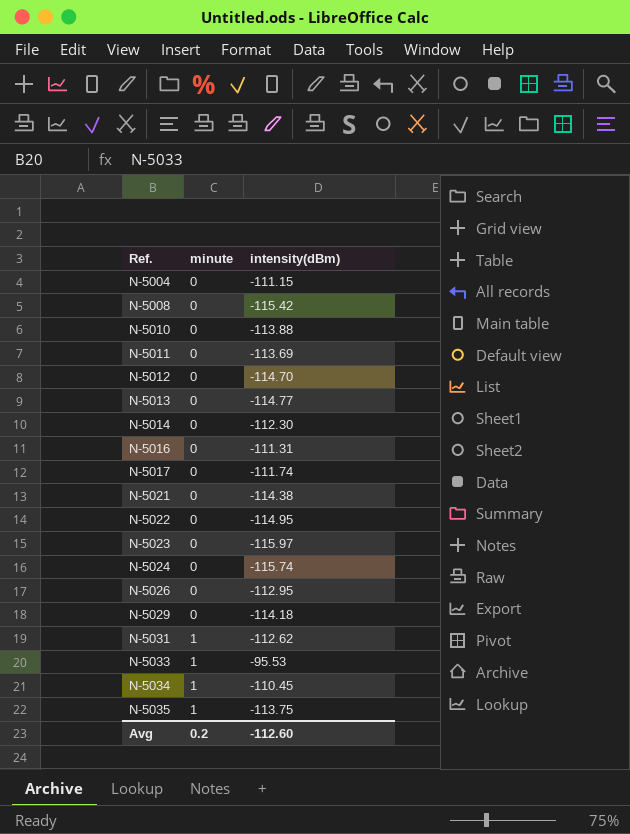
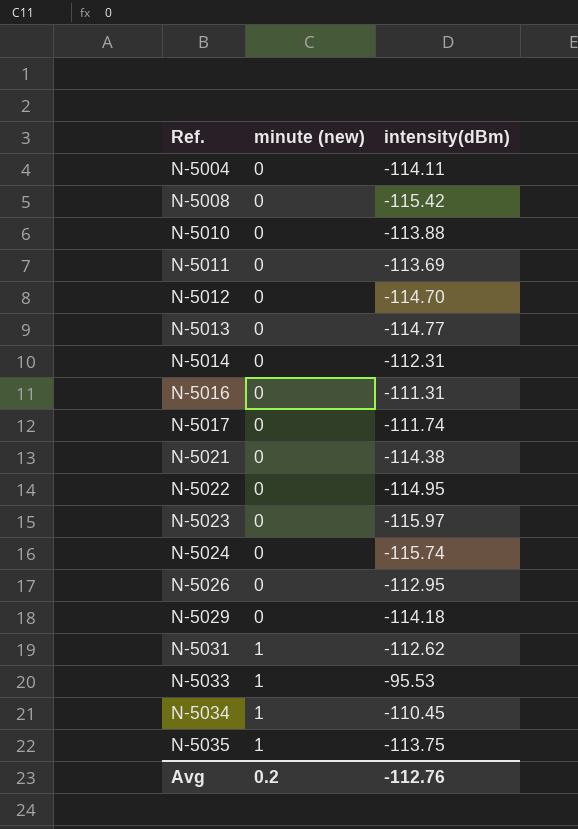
column name: minute -> minute (new)
N-5004 | intensity(dBm): -111.15 -> -114.11
N-5014 | intensity(dBm): -112.30 -> -112.31
Avg | intensity(dBm): -112.60 -> -112.76

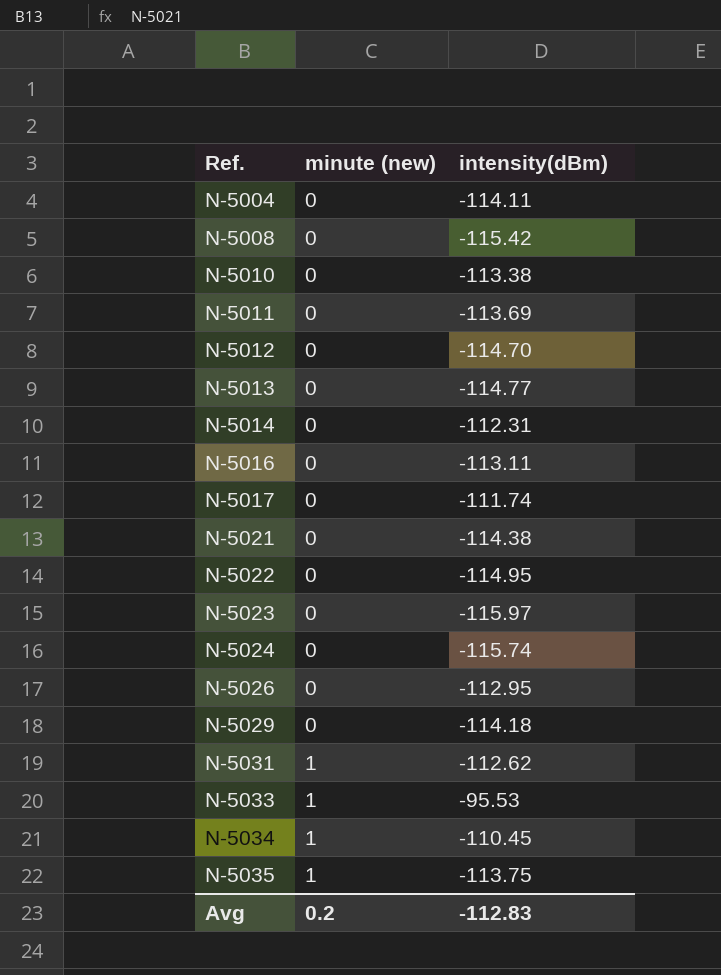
N-5010 | intensity(dBm): -113.88 -> -113.38
N-5016 | intensity(dBm): -111.31 -> -113.11
Avg | intensity(dBm): -112.76 -> -112.83

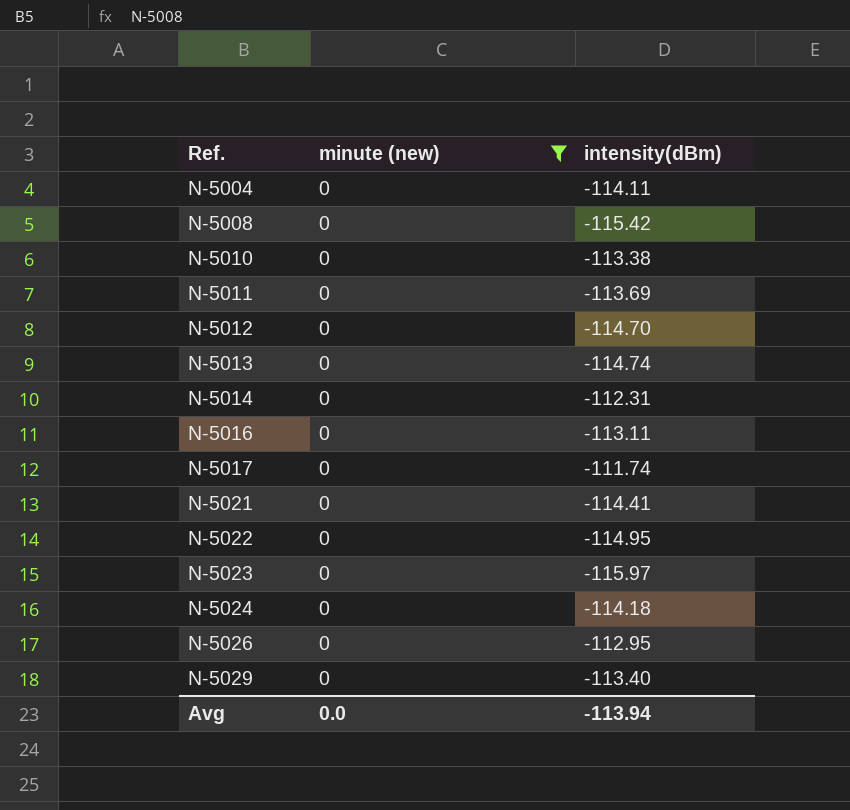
filter: none -> minute (new) = 0
N-5013 | intensity(dBm): -114.77 -> -114.74
N-5021 | intensity(dBm): -114.38 -> -114.41
N-5024 | intensity(dBm): -115.74 -> -114.18
N-5029 | intensity(dBm): -114.18 -> -113.40
Avg | minute (new): 0.2 -> 0.0
Avg | intensity(dBm): -112.83 -> -113.94

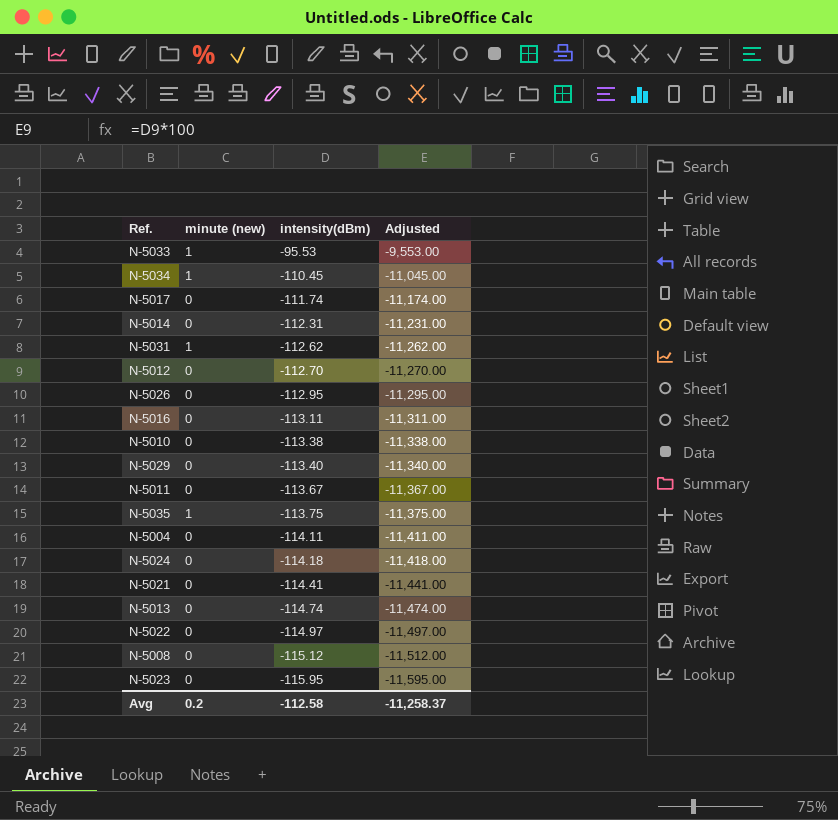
filter: minute (new) = 0 -> none
row order: Ref. ascending -> intensity(dBm) descending
column Adjusted | formula: none -> [intensity(dBm)] * 100
N-5012 | intensity(dBm): -114.70 -> -112.70
N-5011 | intensity(dBm): -113.69 -> -113.67
N-5022 | intensity(dBm): -114.95 -> -114.97
N-5008 | intensity(dBm): -115.42 -> -115.12
N-5023 | intensity(dBm): -115.97 -> -115.95
Avg | minute (new): 0.0 -> 0.2
Avg | intensity(dBm): -113.94 -> -112.58

